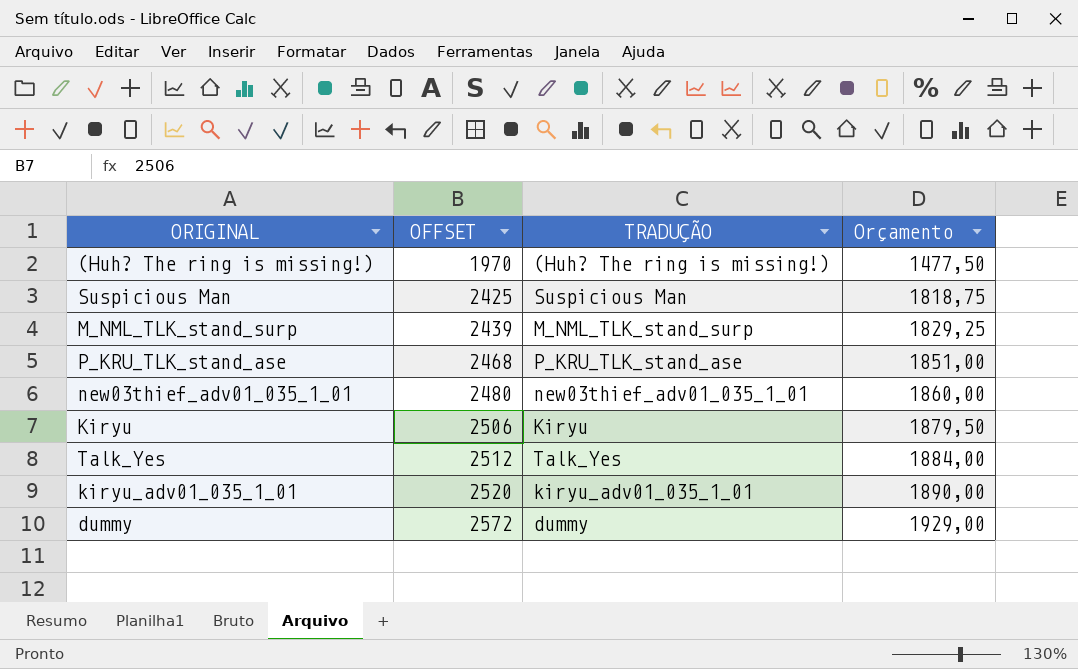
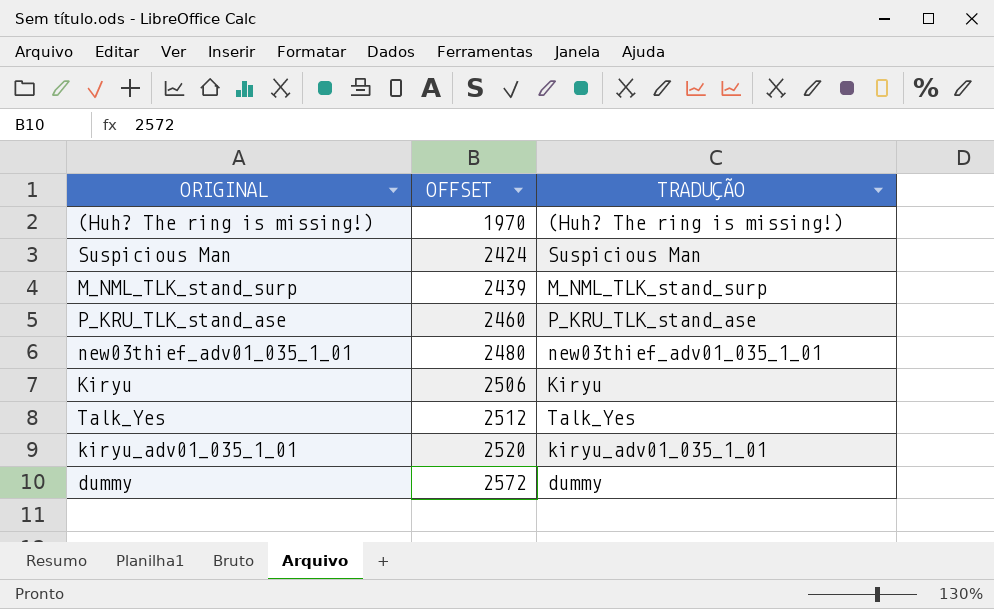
column Orçamento | formula: [OFFSET] * 0,75 -> none
Suspicious Man | OFFSET: 2425 -> 2424
P_KRU_TLK_stand_ase | OFFSET: 2468 -> 2460

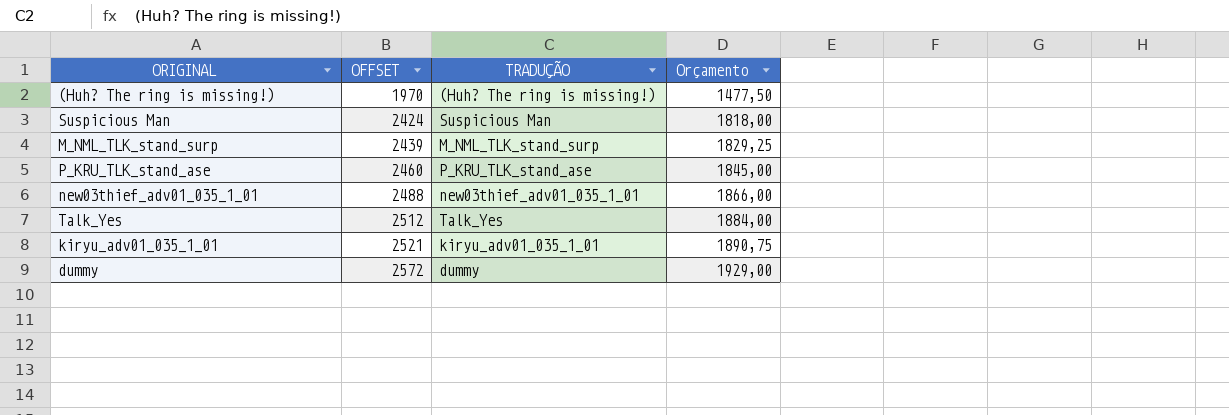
column Orçamento | formula: none -> [OFFSET] * 0,75
row Kiryu: 2506 | Kiryu -> none
new03thief_adv01_035_1_01 | OFFSET: 2480 -> 2488
kiryu_adv01_035_1_01 | OFFSET: 2520 -> 2521

